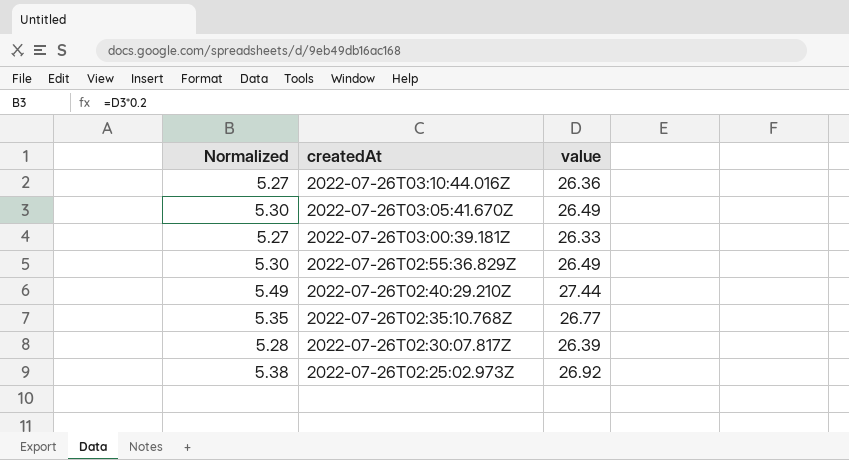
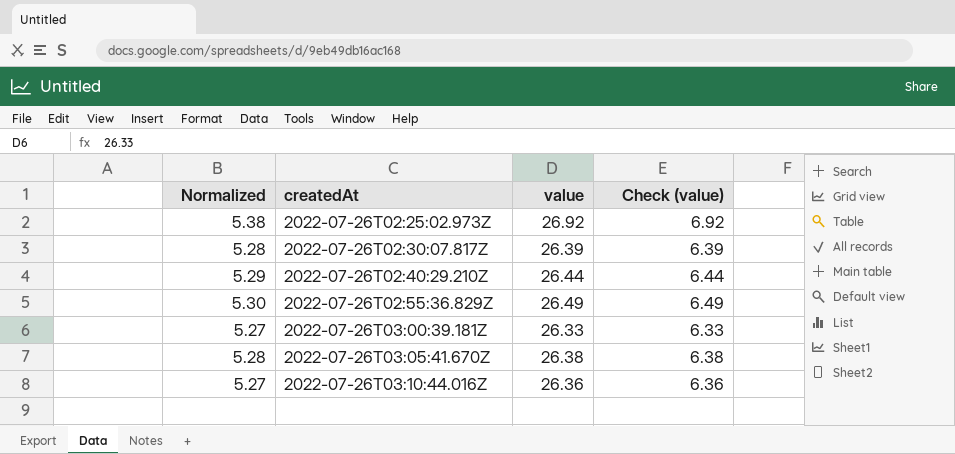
row order: createdAt descending -> createdAt ascending
column Check (value) | formula: none -> [value] - 20
row 2022-07-26T02:35:10.768Z: 5.35 | 26.77 -> none
2022-07-26T02:40:29.210Z | Normalized: 5.49 -> 5.29
2022-07-26T02:40:29.210Z | value: 27.44 -> 26.44
2022-07-26T03:05:41.670Z | Normalized: 5.30 -> 5.28
2022-07-26T03:05:41.670Z | value: 26.49 -> 26.38

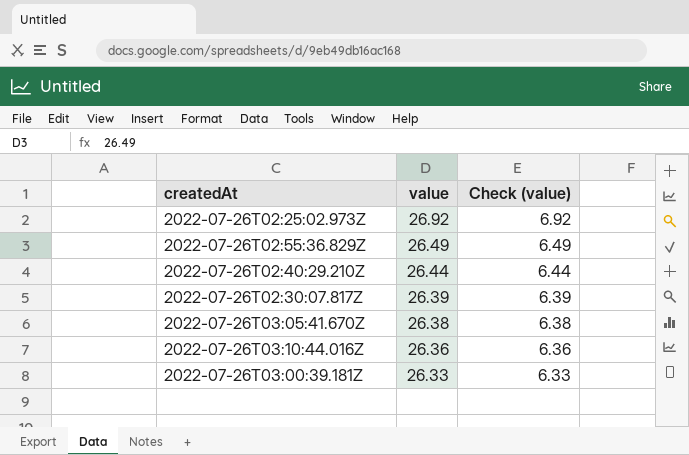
row order: createdAt ascending -> value descending
column Normalized | formula: [value] * 0.2 -> none

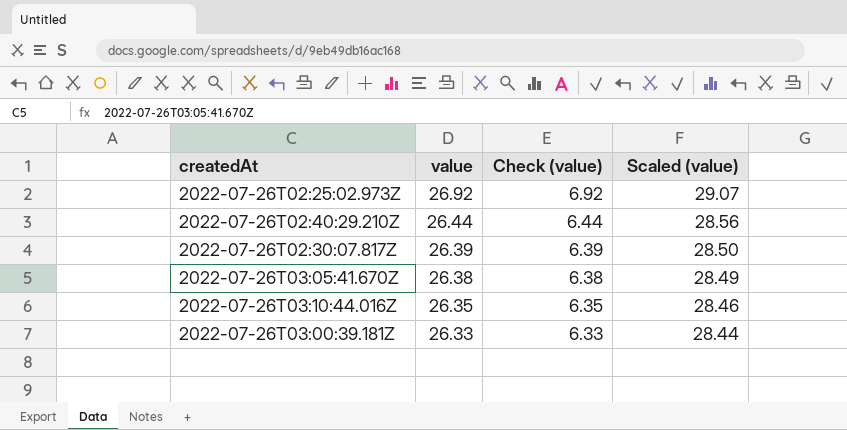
column Scaled (value) | formula: none -> [value] * 1.08
row 2022-07-26T02:55:36.829Z: 26.49 | 6.49 -> none
2022-07-26T03:10:44.016Z | value: 26.36 -> 26.35
2022-07-26T03:10:44.016Z | Check (value): 6.36 -> 6.35

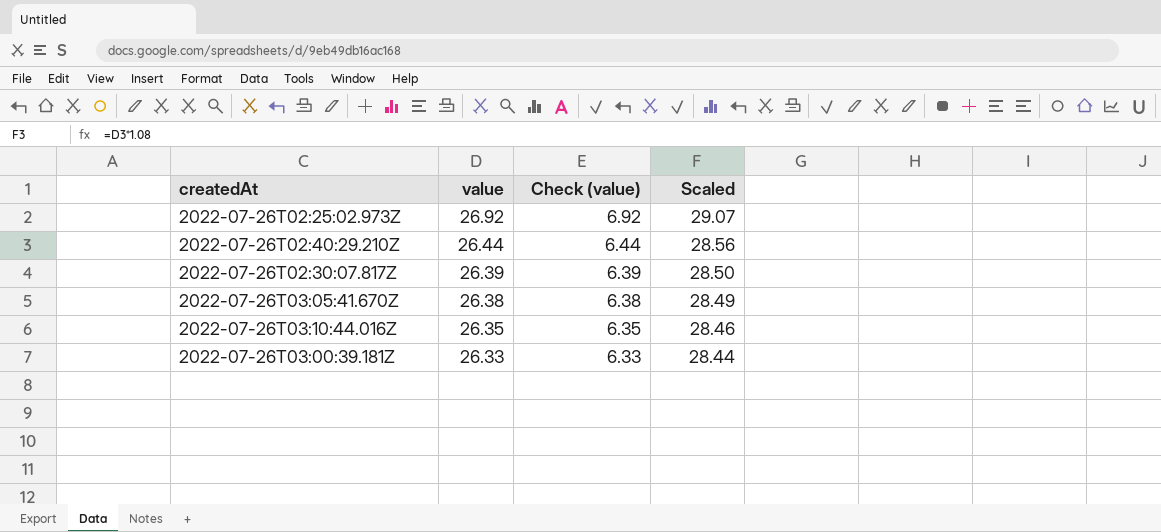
column name: Scaled (value) -> Scaled

